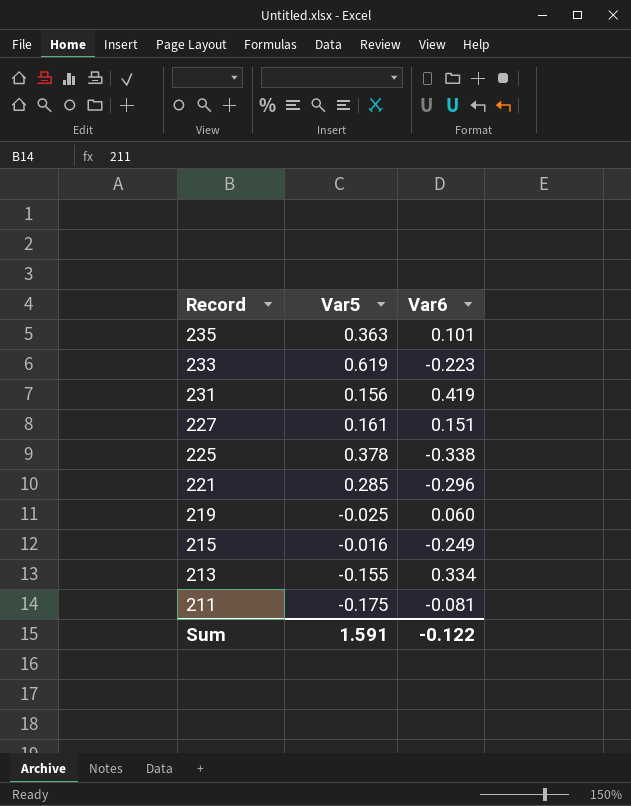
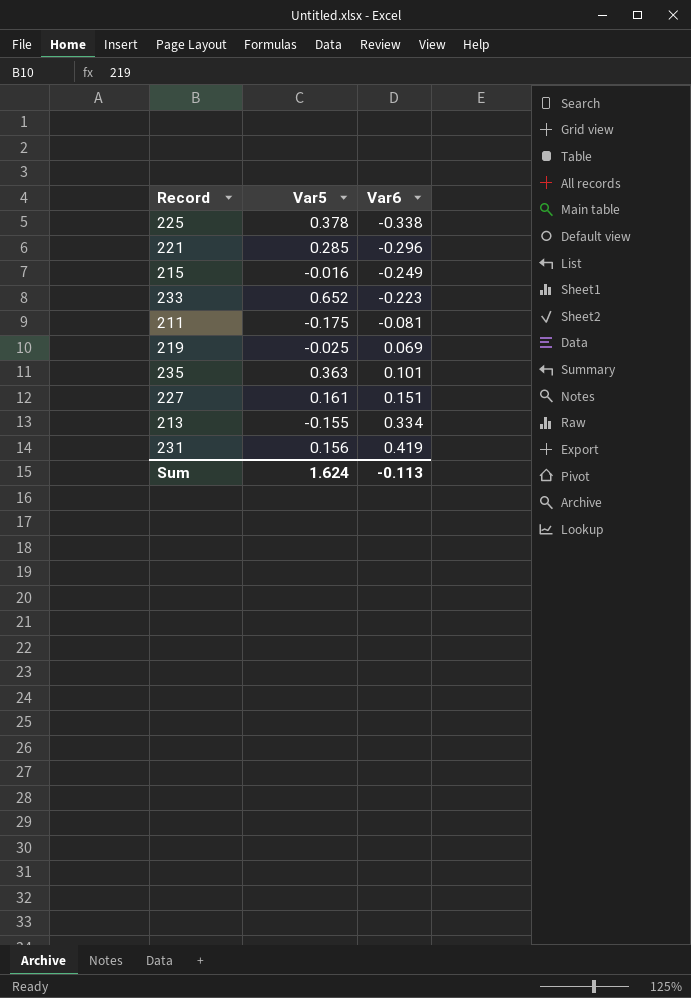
row order: Record descending -> Var6 ascending
233 | Var5: 0.619 -> 0.652
219 | Var6: 0.060 -> 0.069
Sum | Var5: 1.591 -> 1.624
Sum | Var6: -0.122 -> -0.113

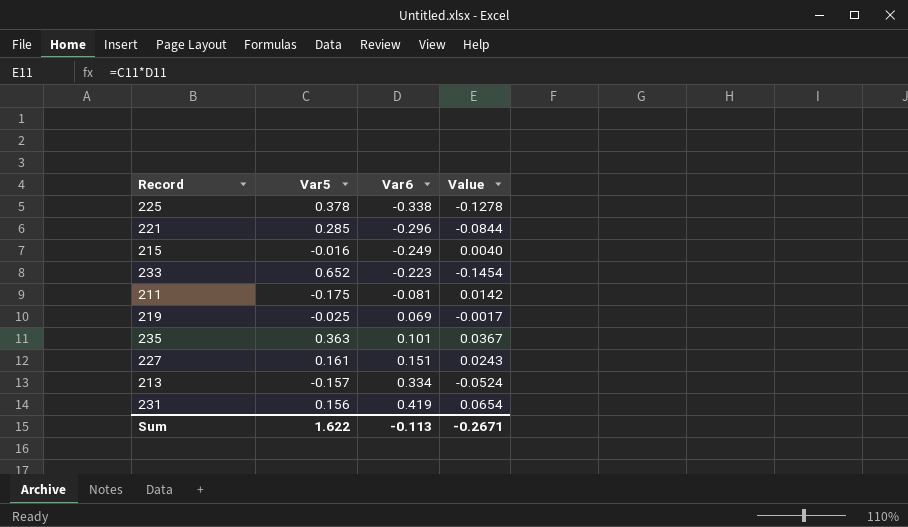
column Value | formula: none -> [Var5] * [Var6]
213 | Var5: -0.155 -> -0.157
Sum | Var5: 1.624 -> 1.622

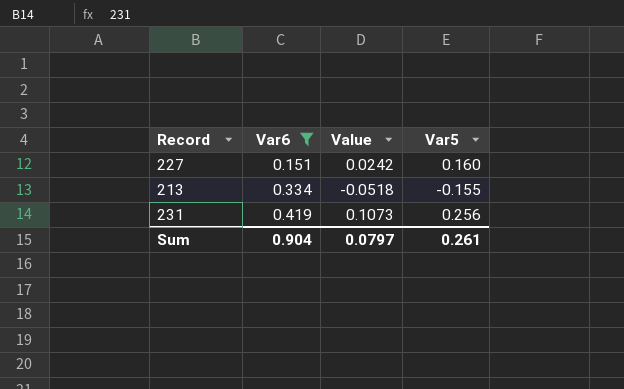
filter: none -> Var6 >= 0.151
column Var5 | position: 2 -> 4
227 | Value: 0.0243 -> 0.0242
227 | Var5: 0.161 -> 0.160
213 | Value: -0.0524 -> -0.0518
213 | Var5: -0.157 -> -0.155
231 | Value: 0.0654 -> 0.1073
231 | Var5: 0.156 -> 0.256
Sum | Var6: -0.113 -> 0.904
Sum | Value: -0.2671 -> 0.0797
Sum | Var5: 1.622 -> 0.261

